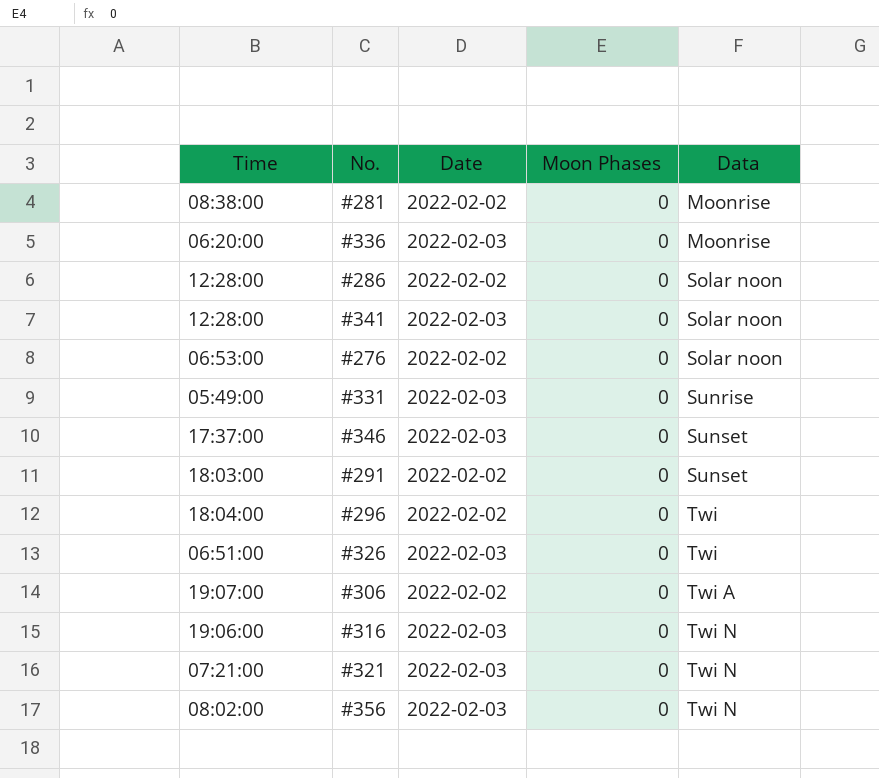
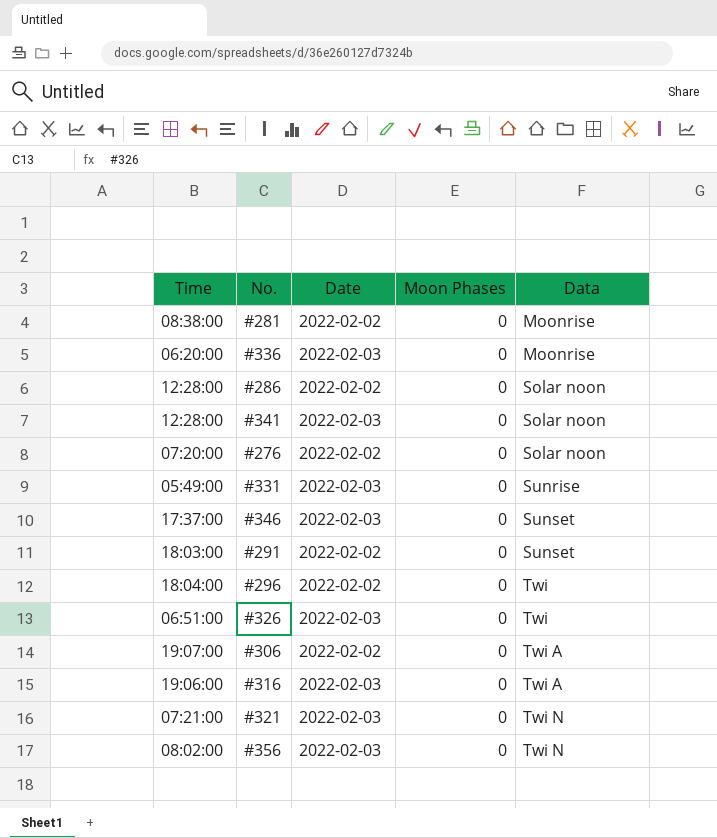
#276 | Time: 06:53:00 -> 07:20:00
#316 | Data: Twi N -> Twi A

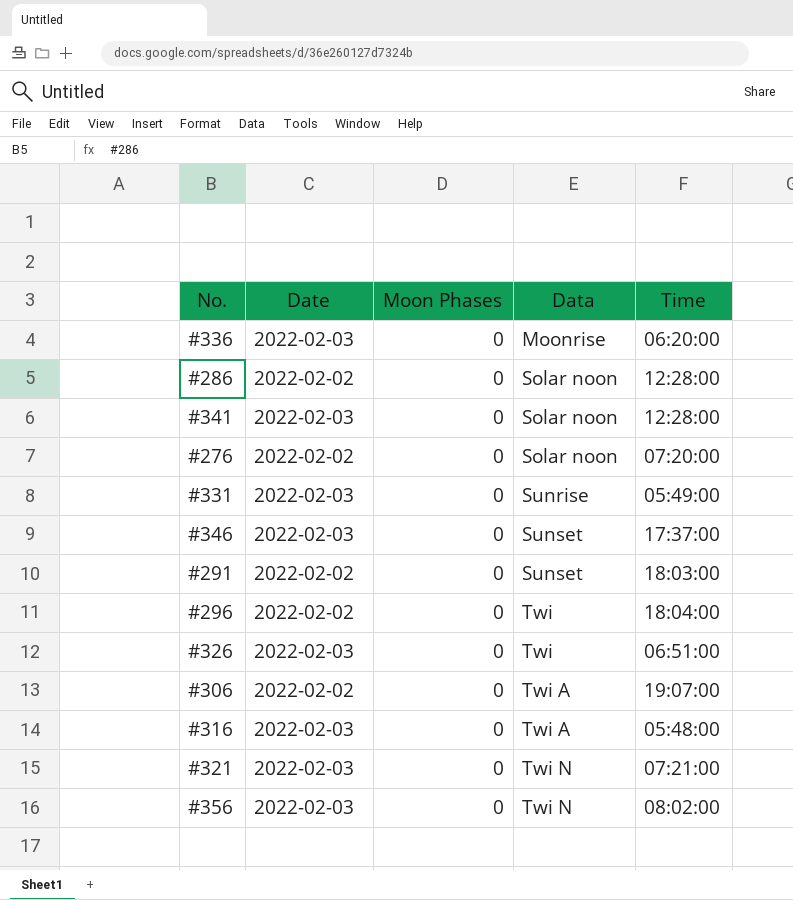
column Time | position: 1 -> 5
row #281: 08:38:00 | 2022-02-02 | 0 | Moonrise -> none
#316 | Time: 19:06:00 -> 05:48:00

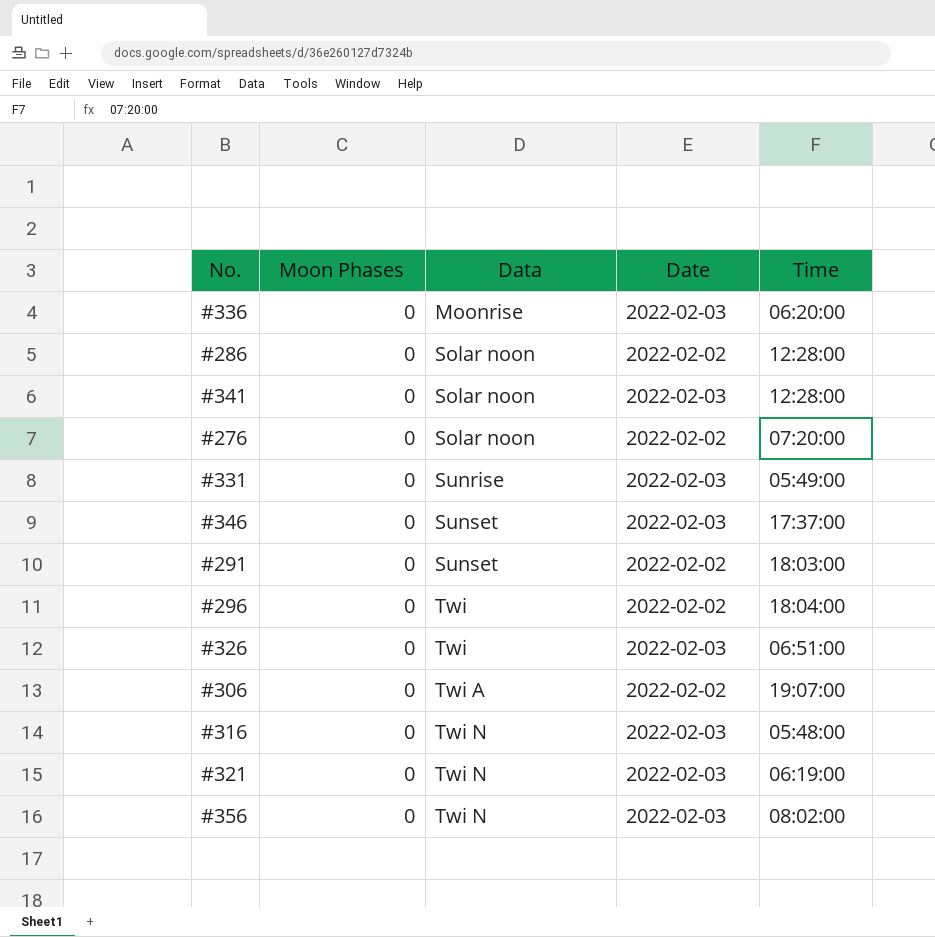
column Date | position: 2 -> 4
#316 | Data: Twi A -> Twi N
#321 | Time: 07:21:00 -> 06:19:00

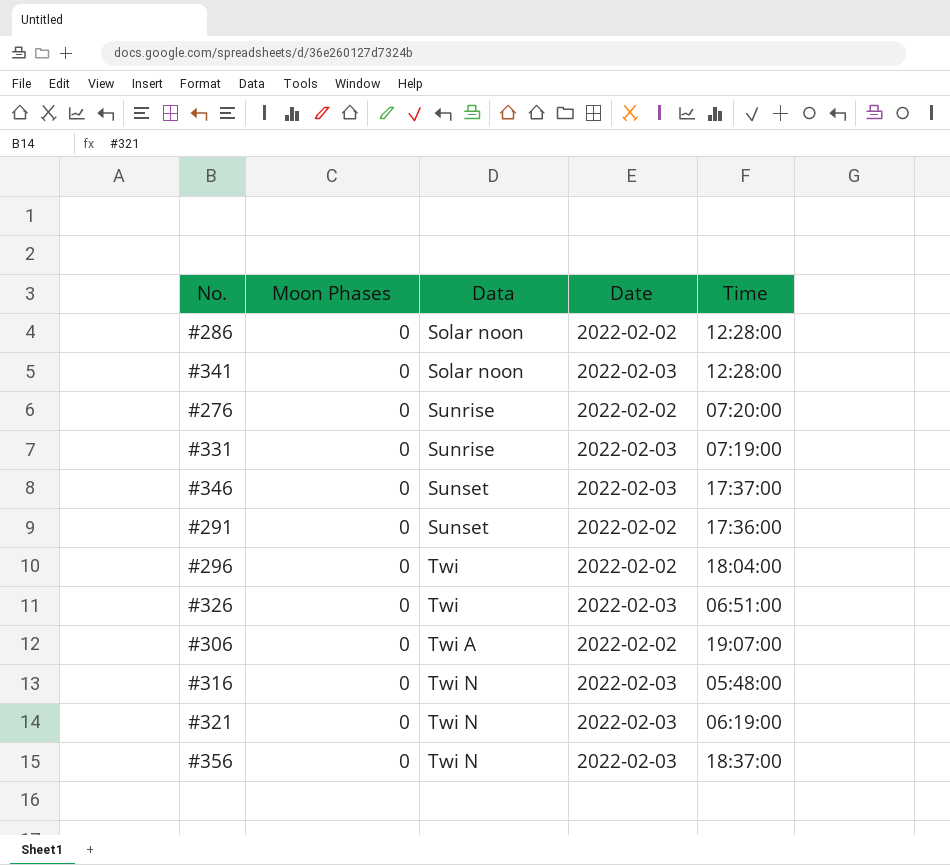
row #336: 0 | Moonrise | 2022-02-03 | 06:20:00 -> none
#276 | Data: Solar noon -> Sunrise
#331 | Time: 05:49:00 -> 07:19:00
#291 | Time: 18:03:00 -> 17:36:00
#356 | Time: 08:02:00 -> 18:37:00

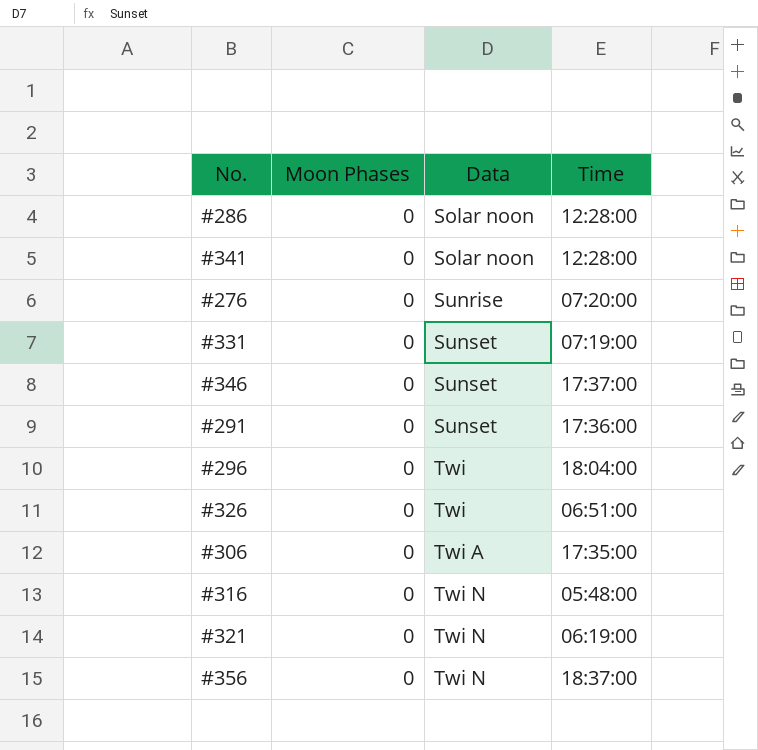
column Date | position: 4 -> none
#331 | Data: Sunrise -> Sunset
#306 | Time: 19:07:00 -> 17:35:00

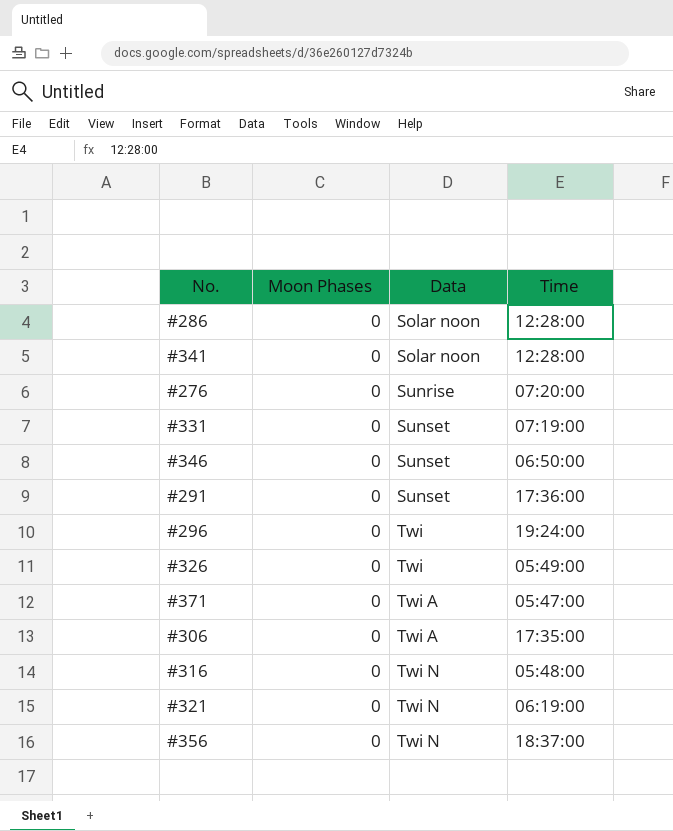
#346 | Time: 17:37:00 -> 06:50:00
#296 | Time: 18:04:00 -> 19:24:00
#326 | Time: 06:51:00 -> 05:49:00
row #371: none -> 0 | Twi A | 05:47:00

